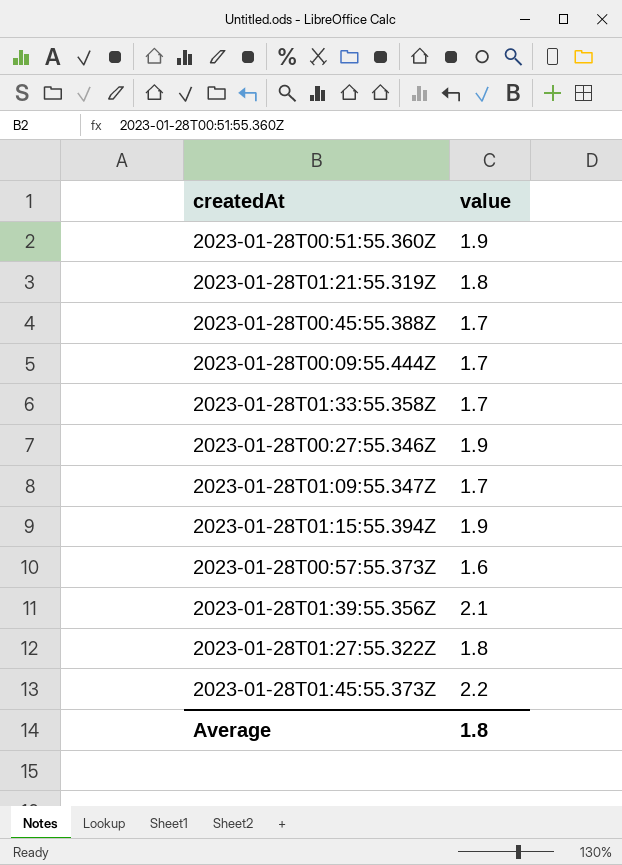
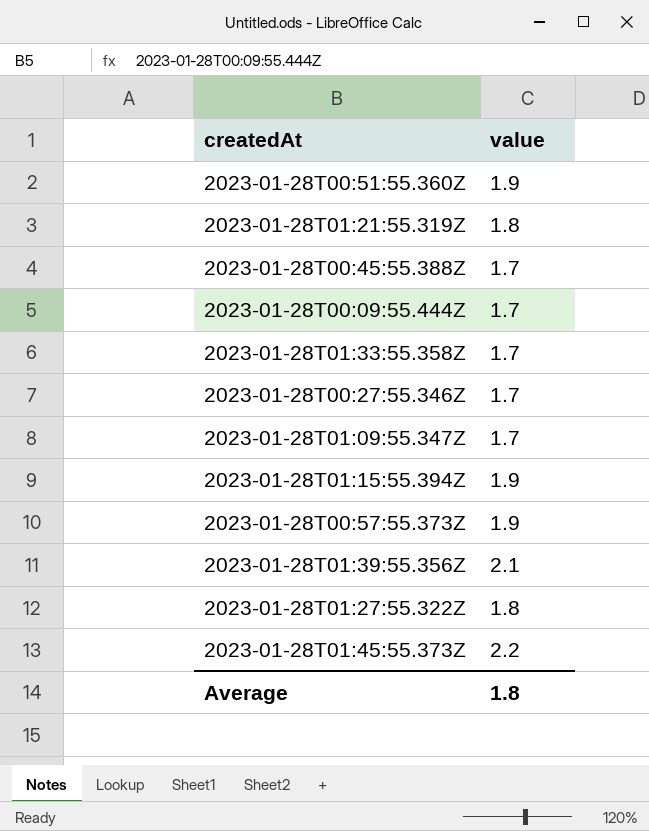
2023-01-28T00:27:55.346Z | value: 1.9 -> 1.7
2023-01-28T00:57:55.373Z | value: 1.6 -> 1.9

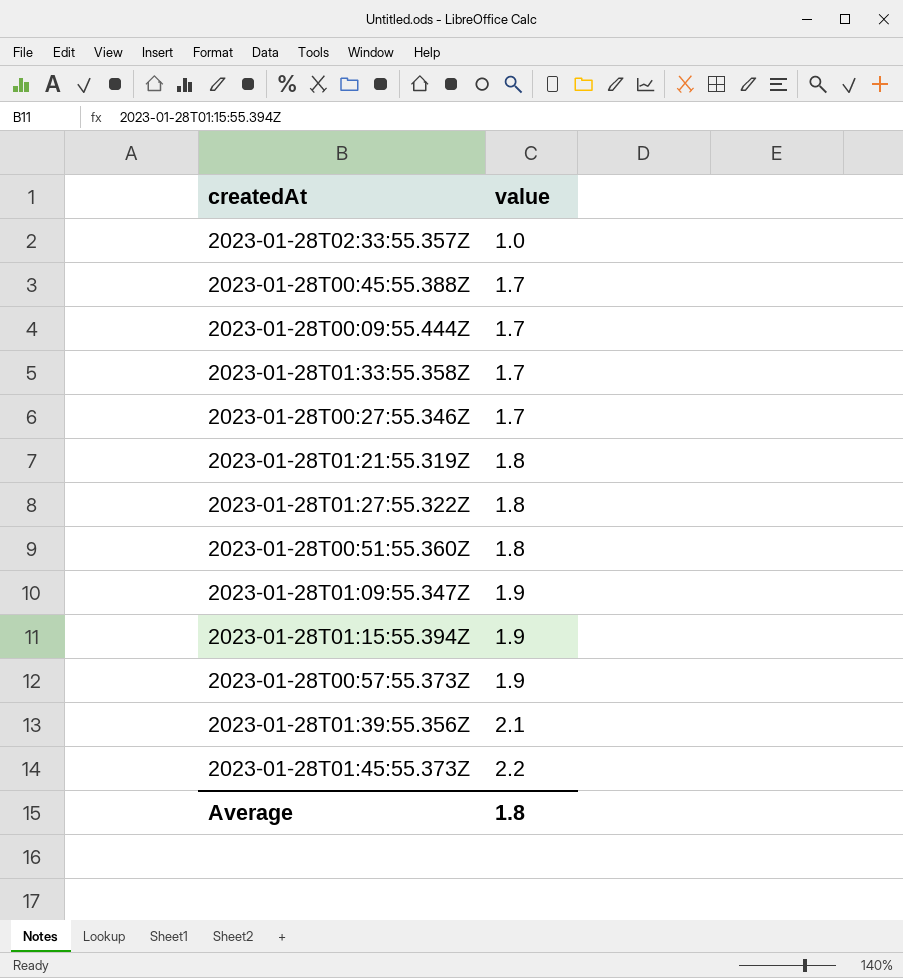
row order: none -> value ascending
row 2023-01-28T02:33:55.357Z: none -> 1.0
2023-01-28T00:51:55.360Z | value: 1.9 -> 1.8
2023-01-28T01:09:55.347Z | value: 1.7 -> 1.9

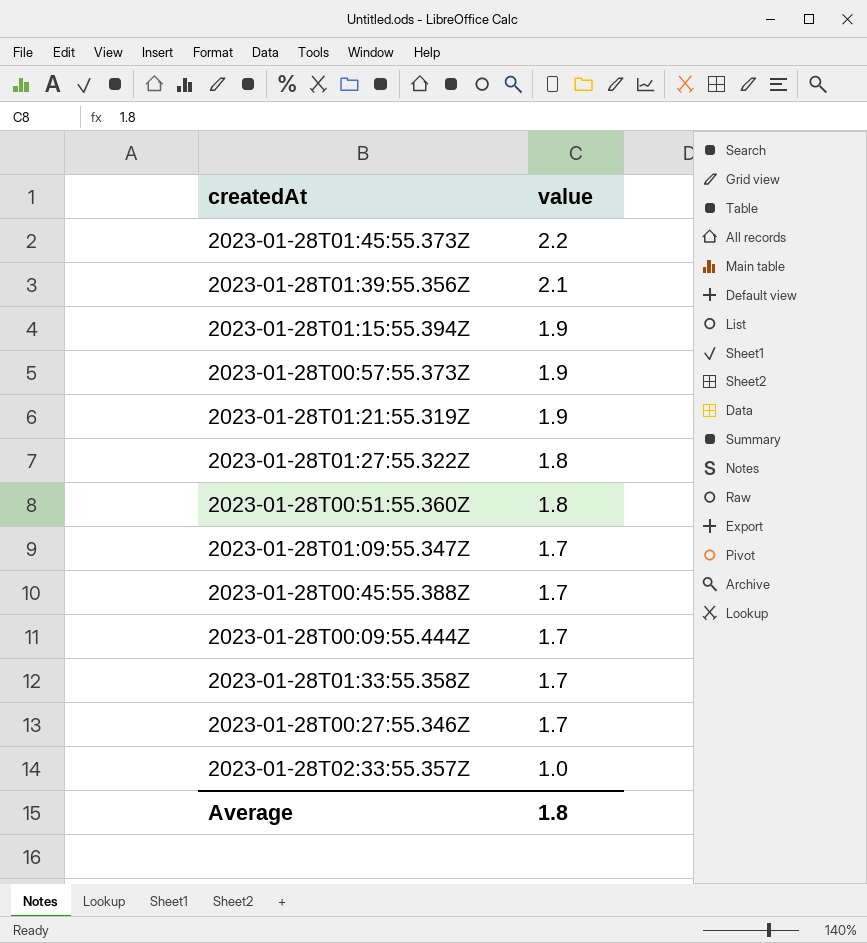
row order: value ascending -> value descending
2023-01-28T01:21:55.319Z | value: 1.8 -> 1.9
2023-01-28T01:09:55.347Z | value: 1.9 -> 1.7

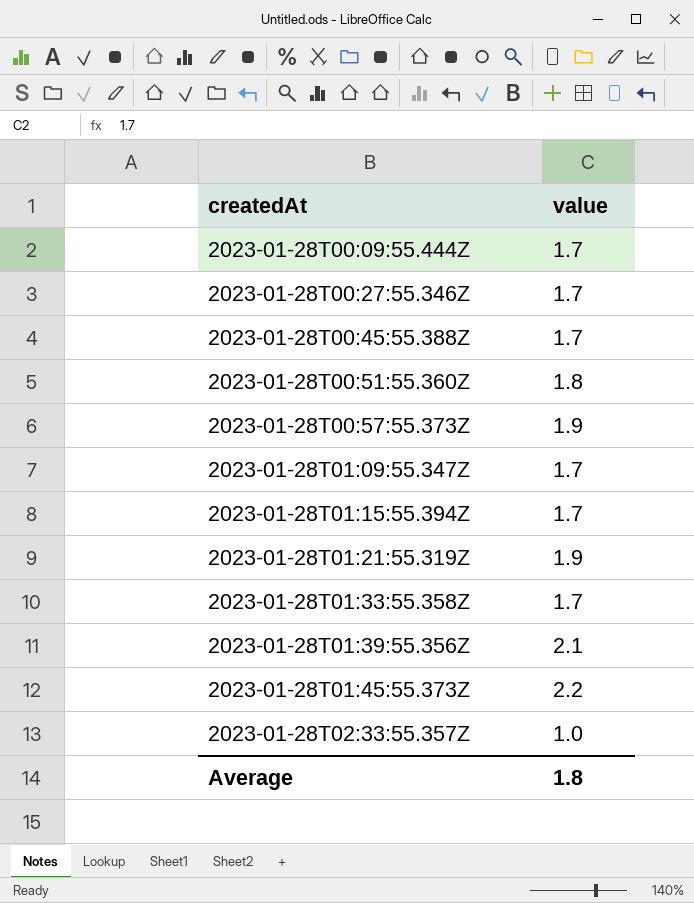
row order: value descending -> createdAt ascending
row 2023-01-28T01:27:55.322Z: 1.8 -> none
2023-01-28T01:15:55.394Z | value: 1.9 -> 1.7

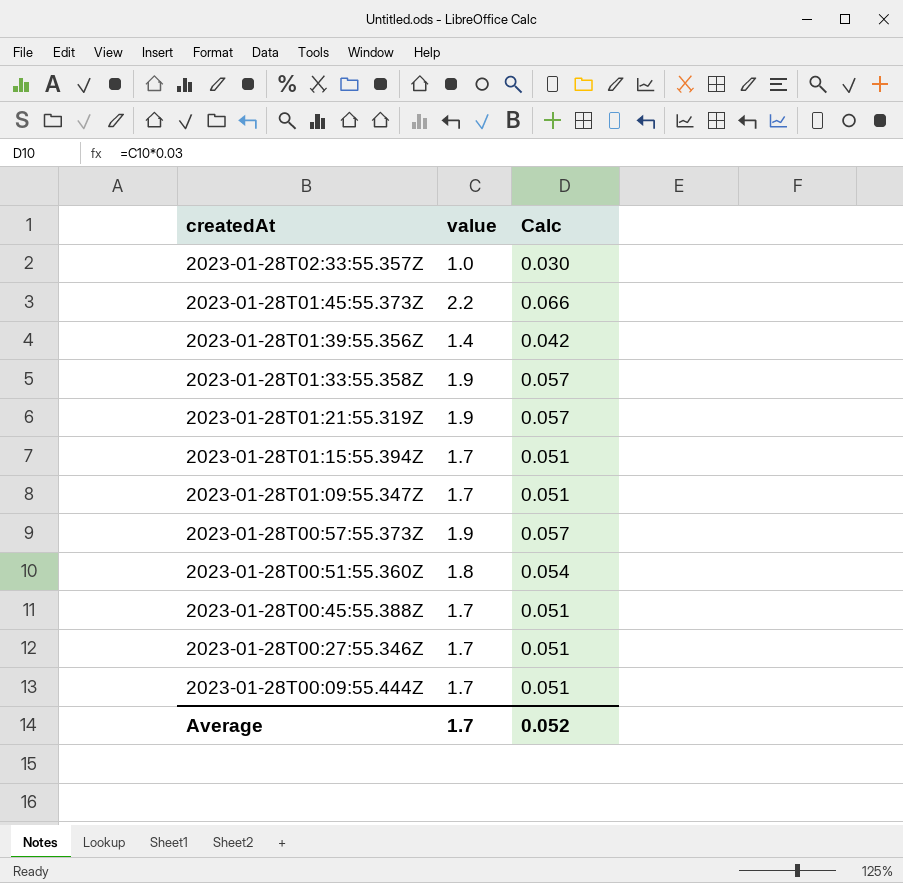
row order: createdAt ascending -> createdAt descending
column Calc | formula: none -> [value] * 0.03
2023-01-28T01:39:55.356Z | value: 2.1 -> 1.4
2023-01-28T01:33:55.358Z | value: 1.7 -> 1.9
Average | value: 1.8 -> 1.7

